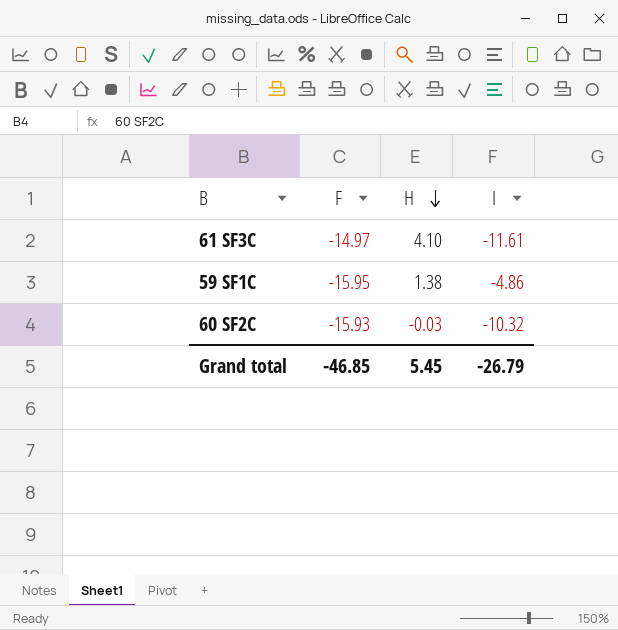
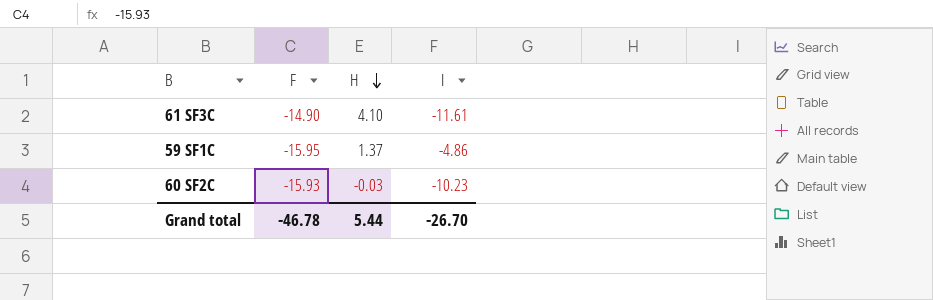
61 SF3C | F: -14.97 -> -14.90
59 SF1C | H: 1.38 -> 1.37
60 SF2C | I: -10.32 -> -10.23
Grand total | F: -46.85 -> -46.78
Grand total | H: 5.45 -> 5.44
Grand total | I: -26.79 -> -26.70

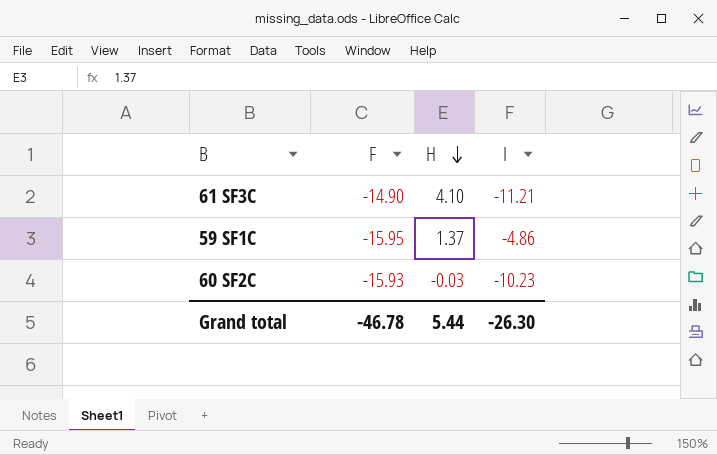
61 SF3C | I: -11.61 -> -11.21
Grand total | I: -26.70 -> -26.30

